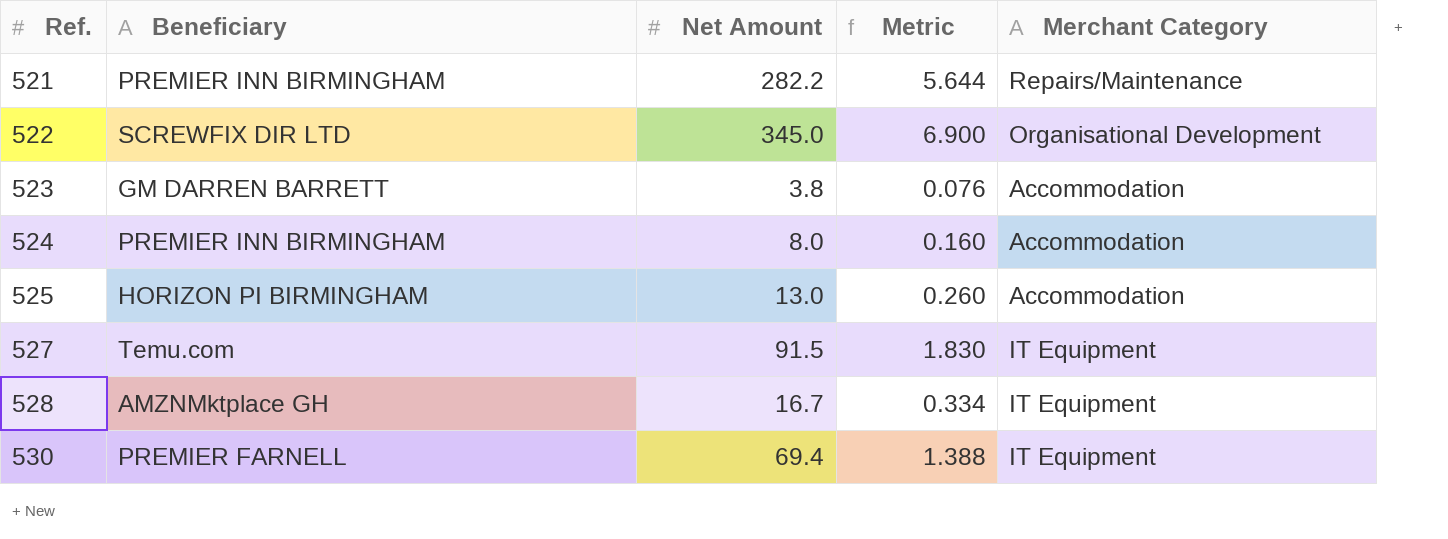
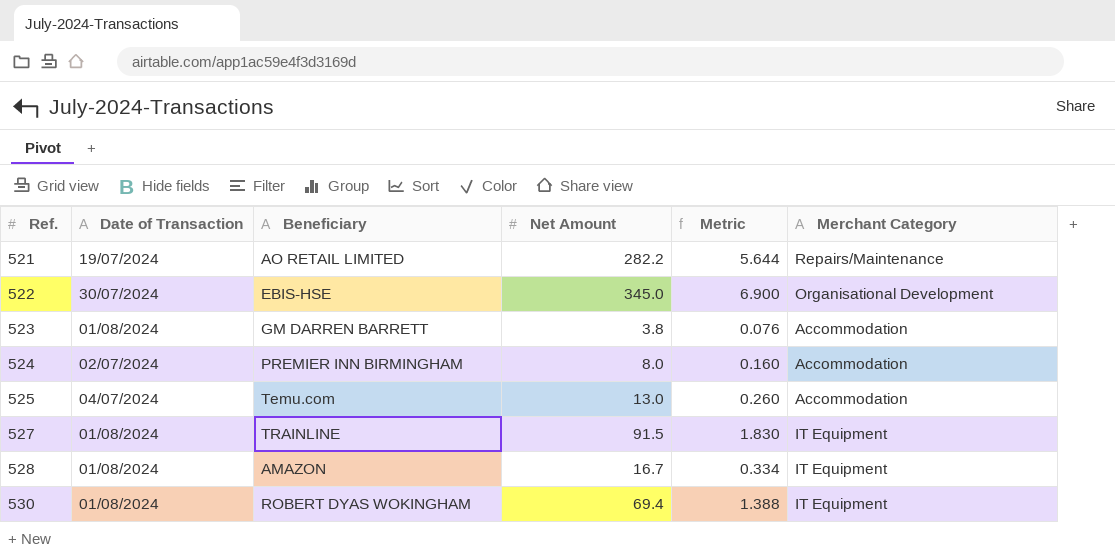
column Date of Transaction | position: none -> 2
521 | Beneficiary: PREMIER INN BIRMINGHAM -> AO RETAIL LIMITED
522 | Beneficiary: SCREWFIX DIR LTD -> EBIS-HSE
525 | Beneficiary: HORIZON PI BIRMINGHAM -> Temu.com
527 | Beneficiary: Temu.com -> TRAINLINE
528 | Beneficiary: AMZNMktplace GH -> AMAZON
530 | Beneficiary: PREMIER FARNELL -> ROBERT DYAS WOKINGHAM

